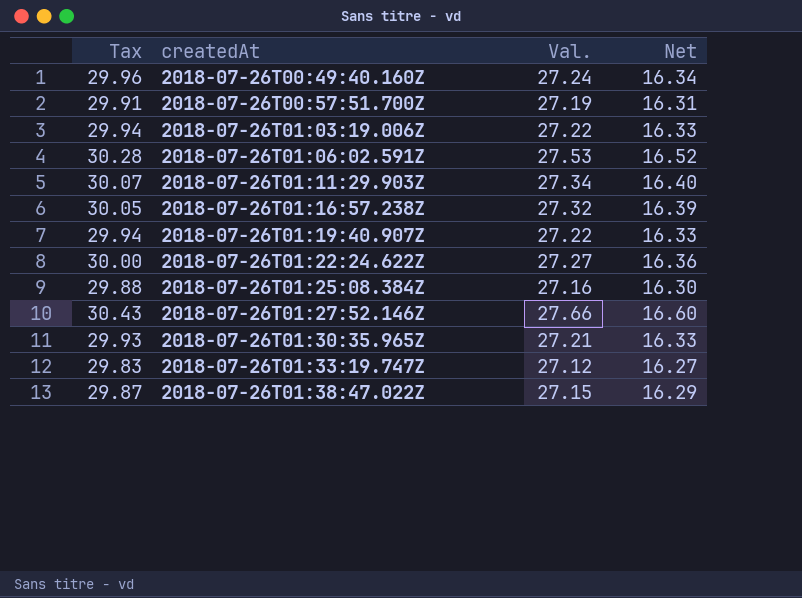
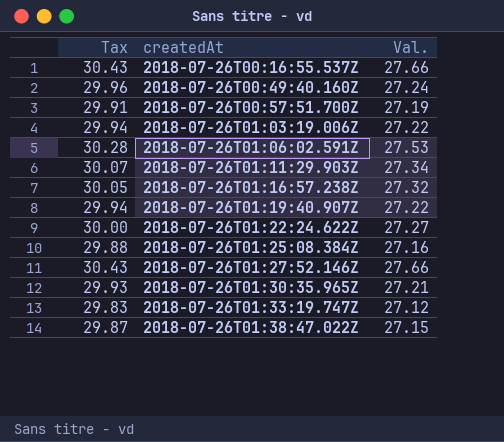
column Net | formula: [Val.] * 0.6 -> none
row 2018-07-26T00:16:55.537Z: none -> 30.43 | 27.66

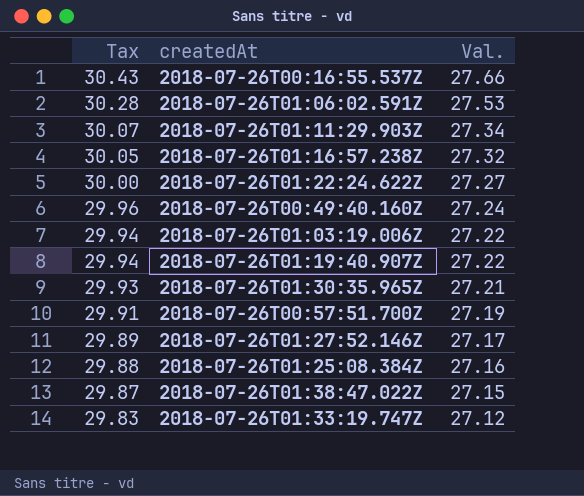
row order: createdAt ascending -> Tax descending
2018-07-26T01:27:52.146Z | Tax: 30.43 -> 29.89
2018-07-26T01:27:52.146Z | Val.: 27.66 -> 27.17

